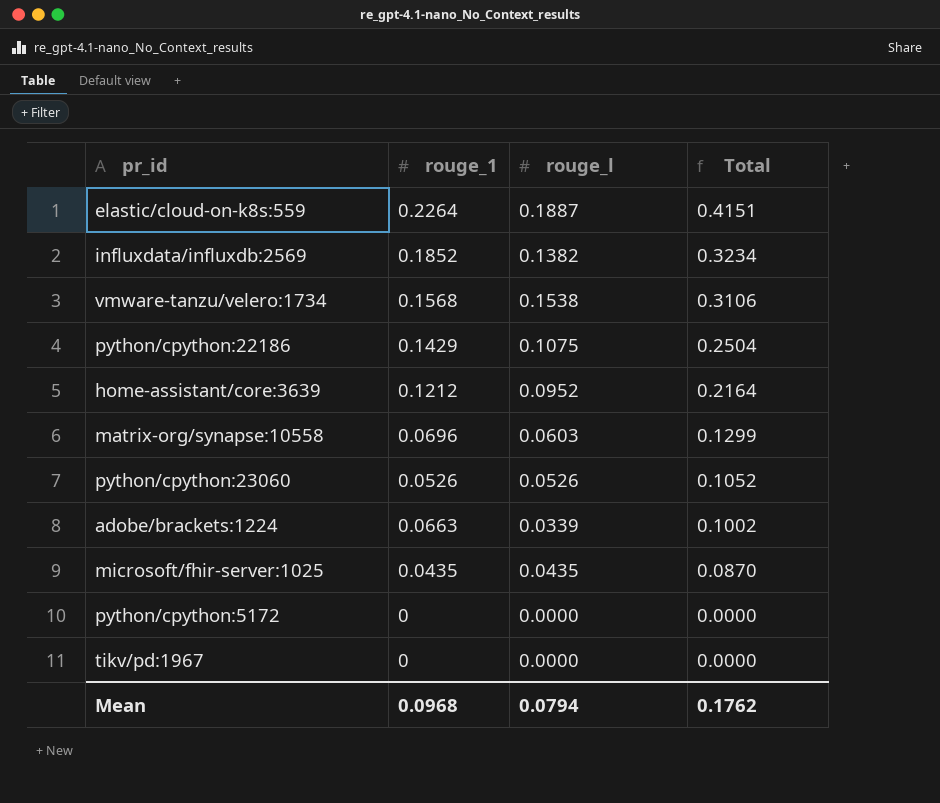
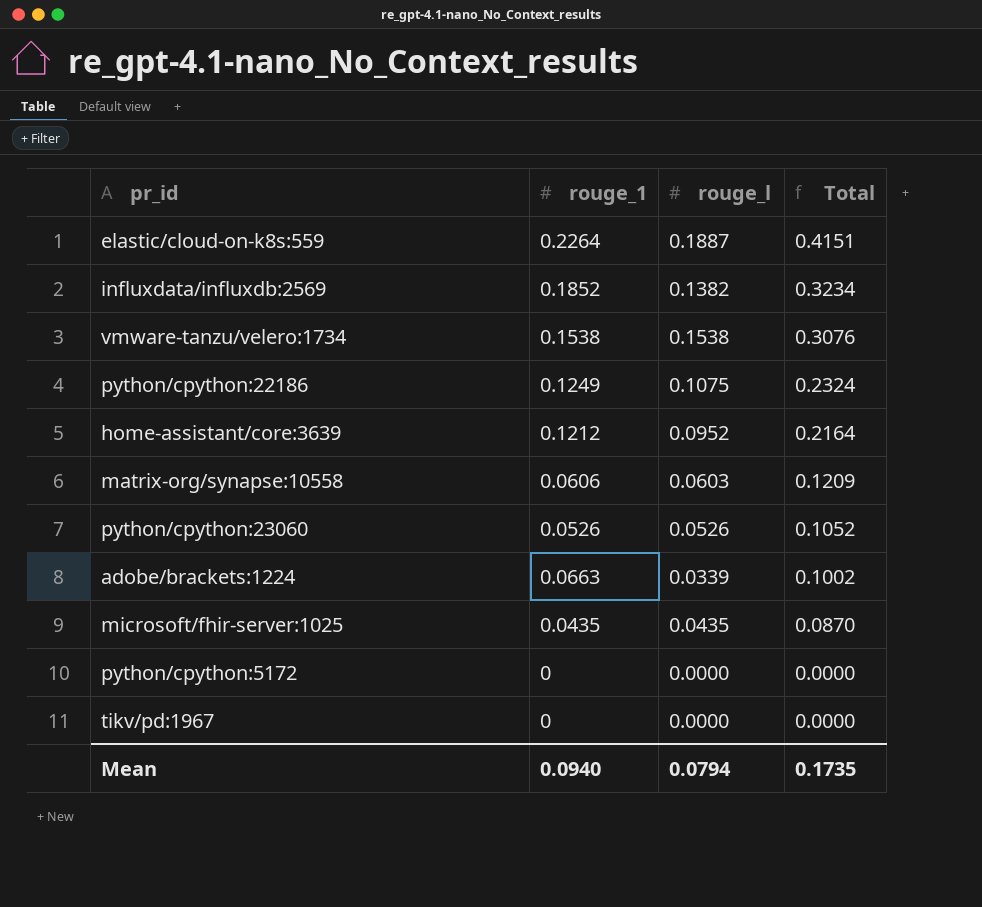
vmware-tanzu/velero:1734 | rouge_1: 0.1568 -> 0.1538
vmware-tanzu/velero:1734 | Total: 0.3106 -> 0.3076
python/cpython:22186 | rouge_1: 0.1429 -> 0.1249
python/cpython:22186 | Total: 0.2504 -> 0.2324
matrix-org/synapse:10558 | rouge_1: 0.0696 -> 0.0606
matrix-org/synapse:10558 | Total: 0.1299 -> 0.1209
Mean | rouge_1: 0.0968 -> 0.0940
Mean | Total: 0.1762 -> 0.1735

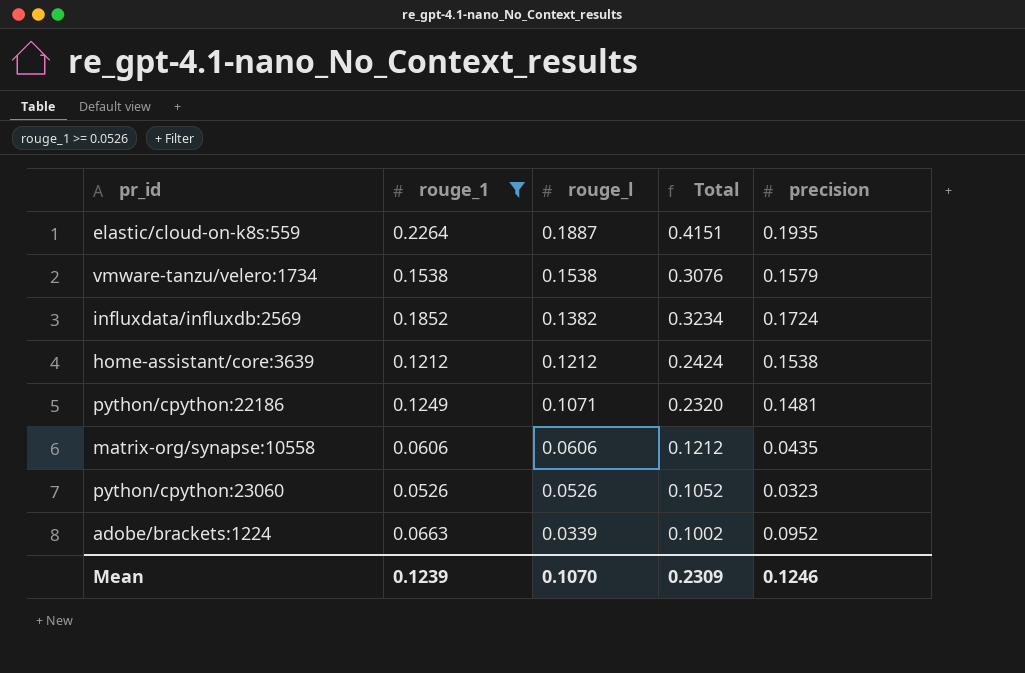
filter: none -> rouge_1 >= 0.0526
row order: Total descending -> rouge_l descending
column precision | position: none -> 5
home-assistant/core:3639 | rouge_l: 0.0952 -> 0.1212
home-assistant/core:3639 | Total: 0.2164 -> 0.2424
python/cpython:22186 | rouge_l: 0.1075 -> 0.1071
python/cpython:22186 | Total: 0.2324 -> 0.2320
matrix-org/synapse:10558 | rouge_l: 0.0603 -> 0.0606
matrix-org/synapse:10558 | Total: 0.1209 -> 0.1212
Mean | rouge_1: 0.0940 -> 0.1239
Mean | rouge_l: 0.0794 -> 0.1070
Mean | Total: 0.1735 -> 0.2309

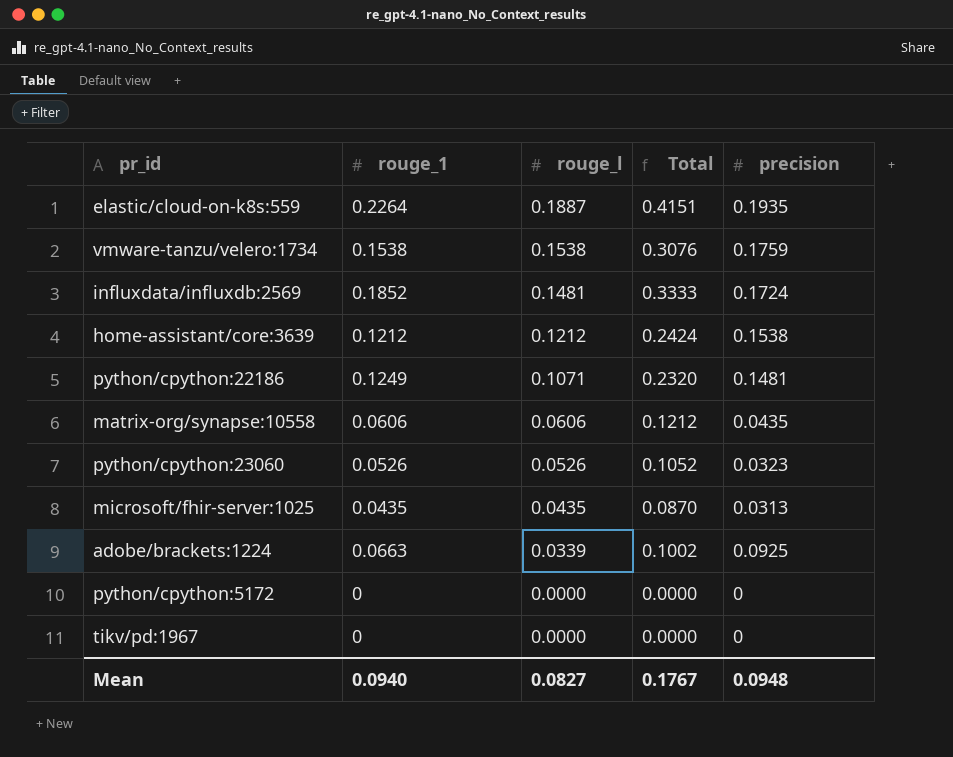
filter: rouge_1 >= 0.0526 -> none
vmware-tanzu/velero:1734 | precision: 0.1579 -> 0.1759
influxdata/influxdb:2569 | rouge_l: 0.1382 -> 0.1481
influxdata/influxdb:2569 | Total: 0.3234 -> 0.3333
adobe/brackets:1224 | precision: 0.0952 -> 0.0925
Mean | rouge_1: 0.1239 -> 0.0940
Mean | rouge_l: 0.1070 -> 0.0827
Mean | Total: 0.2309 -> 0.1767
Mean | precision: 0.1246 -> 0.0948

